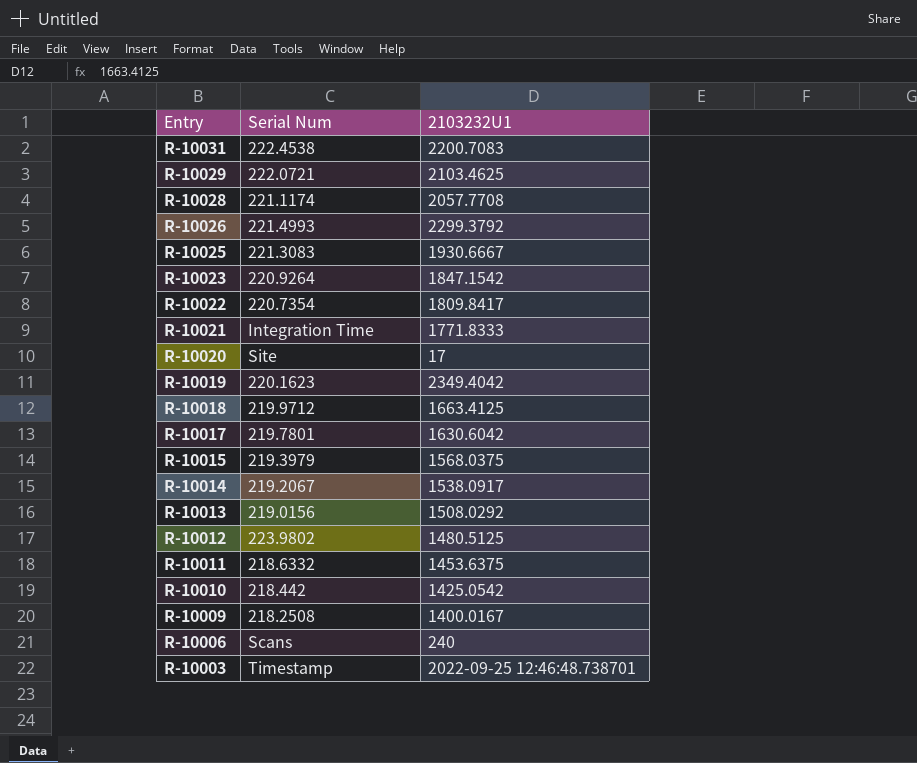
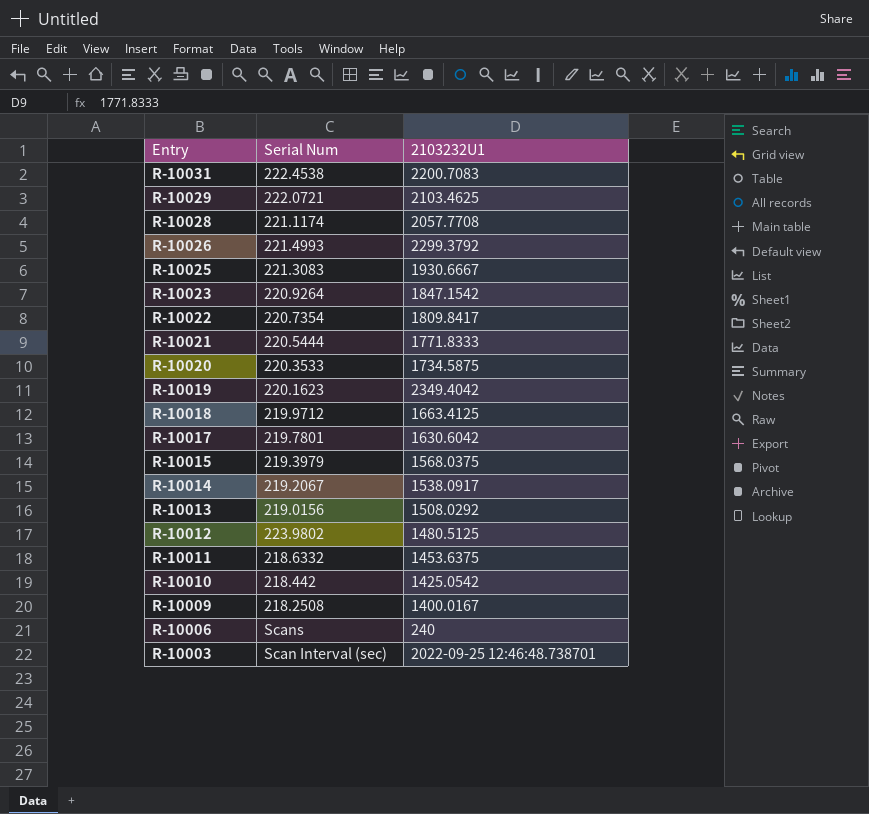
R-10021 | Serial Num: Integration Time -> 220.5444
R-10020 | Serial Num: Site -> 220.3533
R-10020 | 2103232U1: 17 -> 1734.5875
R-10003 | Serial Num: Timestamp -> Scan Interval (sec)

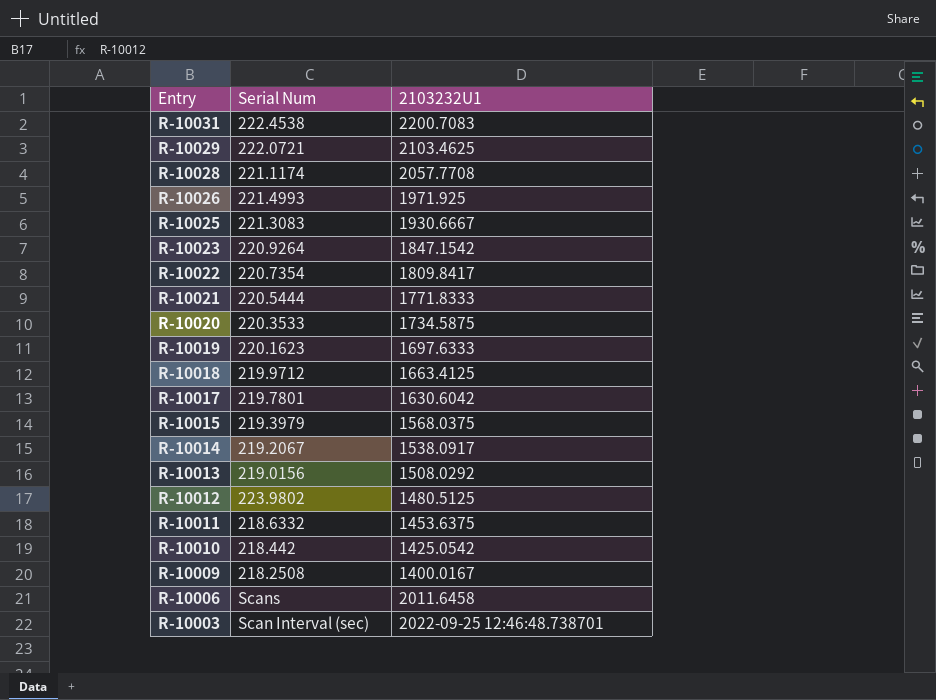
R-10026 | 2103232U1: 2299.3792 -> 1971.925
R-10019 | 2103232U1: 2349.4042 -> 1697.6333
R-10006 | 2103232U1: 240 -> 2011.6458

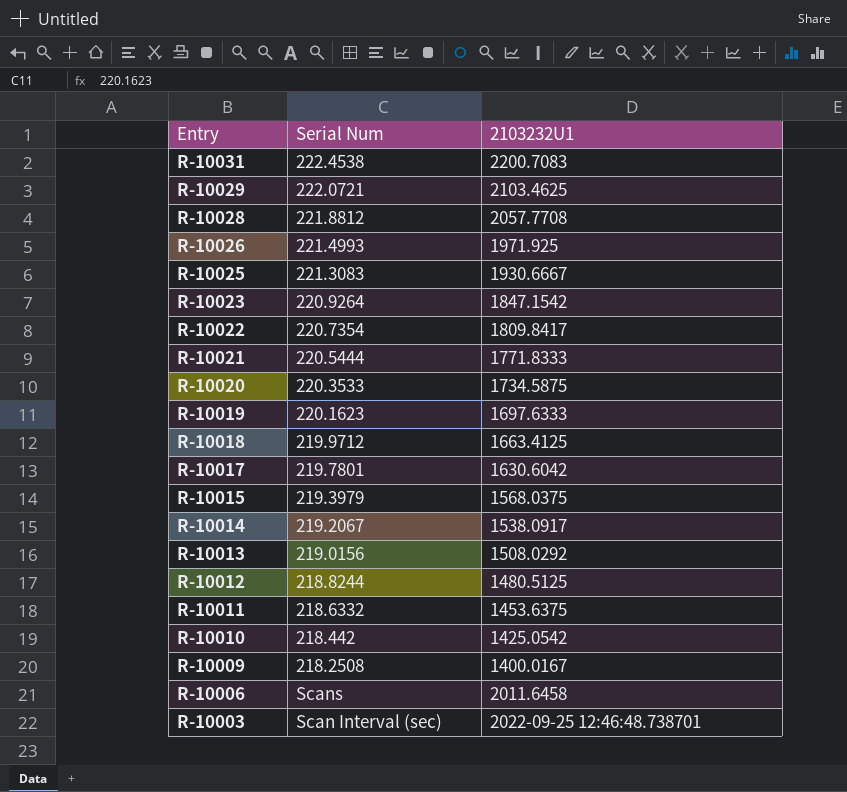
R-10028 | Serial Num: 221.1174 -> 221.8812
R-10012 | Serial Num: 223.9802 -> 218.8244

